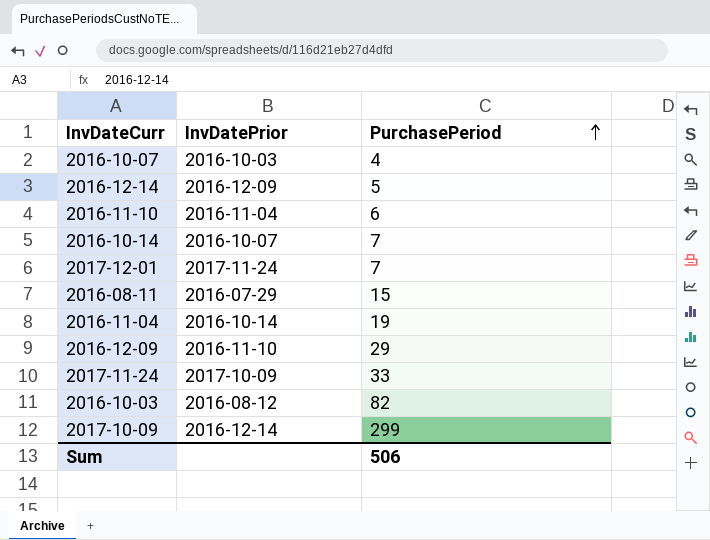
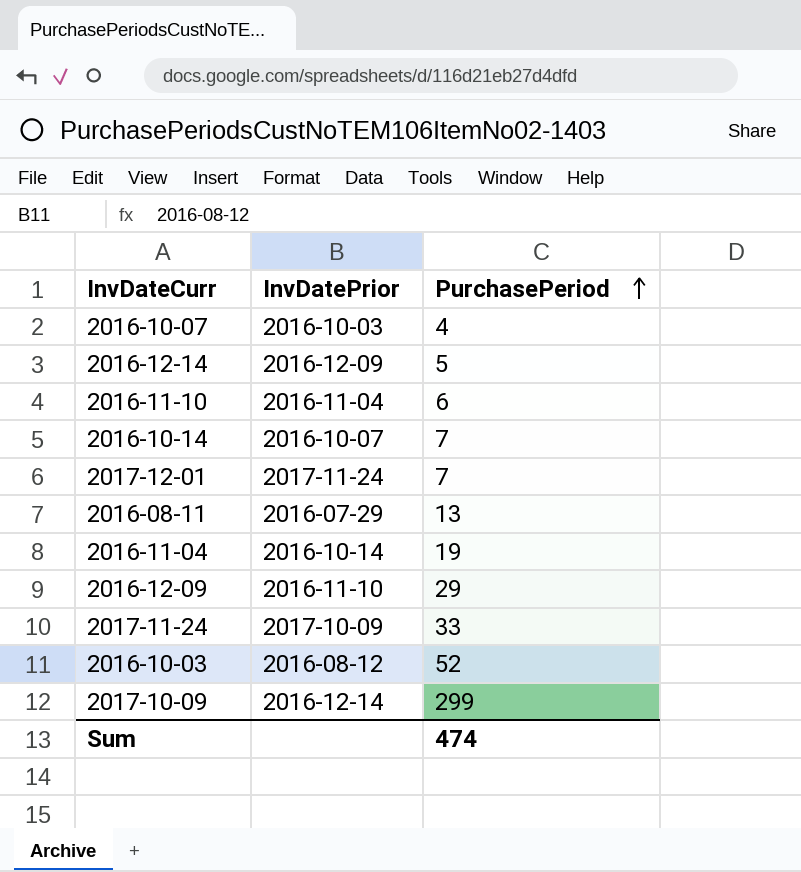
2016-08-11 | PurchasePeriod: 15 -> 13
2016-10-03 | PurchasePeriod: 82 -> 52
Sum | PurchasePeriod: 506 -> 474

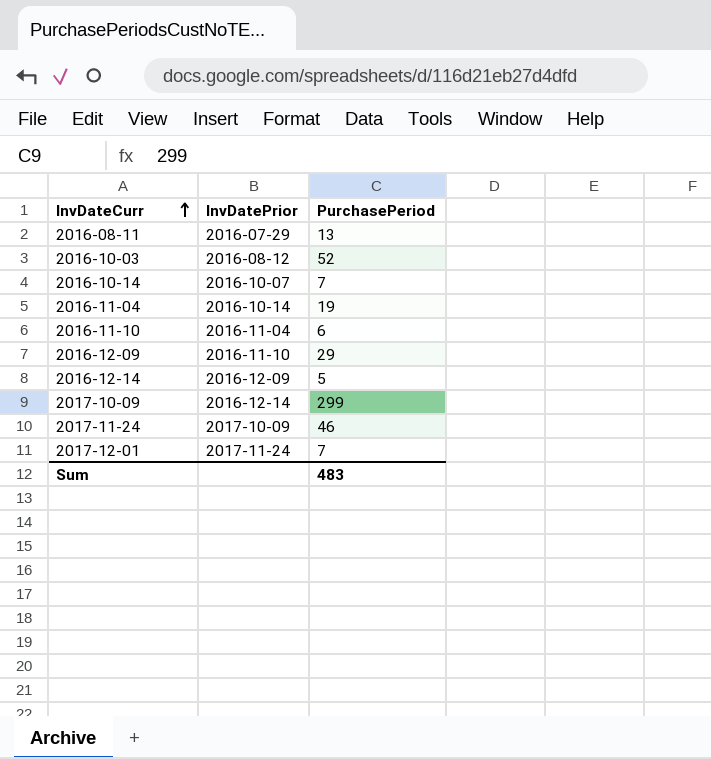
row order: PurchasePeriod ascending -> InvDateCurr ascending
row 2016-10-07: 2016-10-03 | 4 -> none
2017-11-24 | PurchasePeriod: 33 -> 46
Sum | PurchasePeriod: 474 -> 483

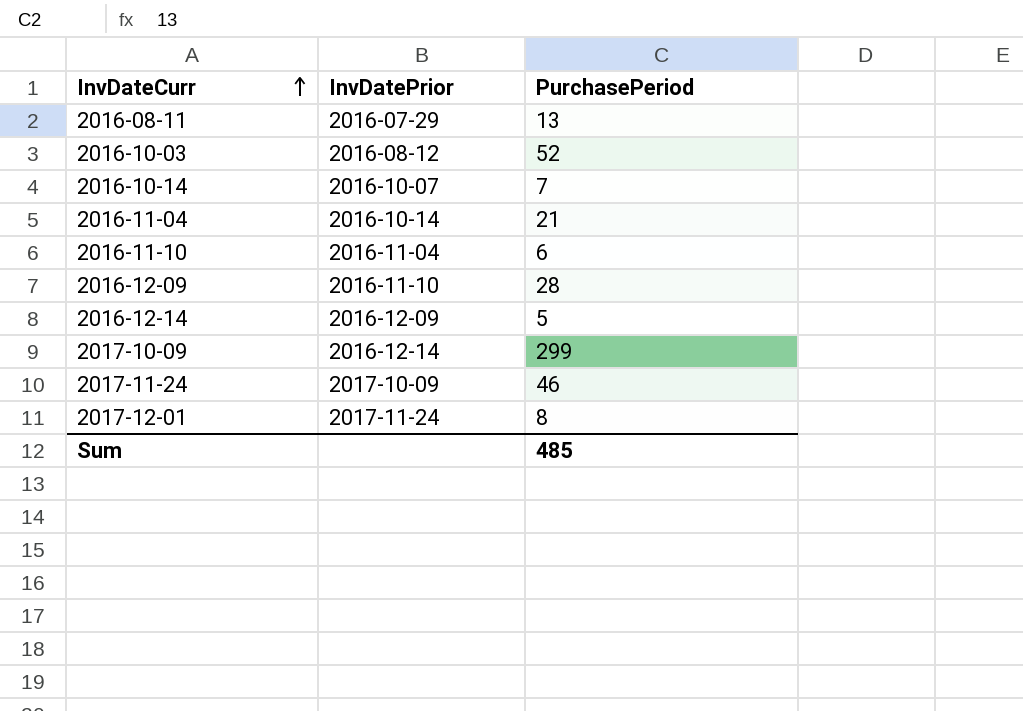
2016-11-04 | PurchasePeriod: 19 -> 21
2016-12-09 | PurchasePeriod: 29 -> 28
2017-12-01 | PurchasePeriod: 7 -> 8
Sum | PurchasePeriod: 483 -> 485

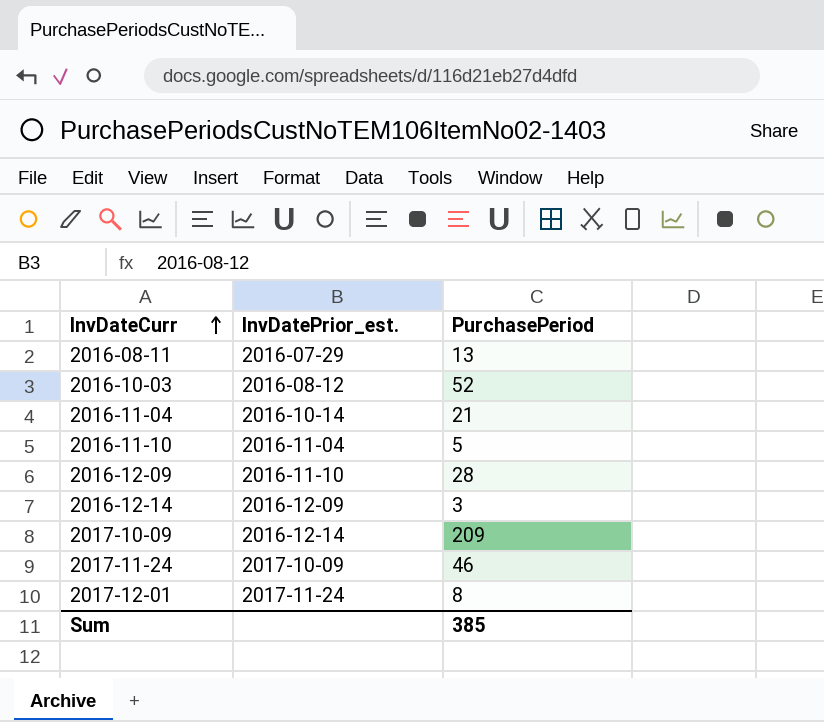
column name: InvDatePrior -> InvDatePrior_est.
row 2016-10-14: 2016-10-07 | 7 -> none
2016-11-10 | PurchasePeriod: 6 -> 5
2016-12-14 | PurchasePeriod: 5 -> 3
2017-10-09 | PurchasePeriod: 299 -> 209
Sum | PurchasePeriod: 485 -> 385

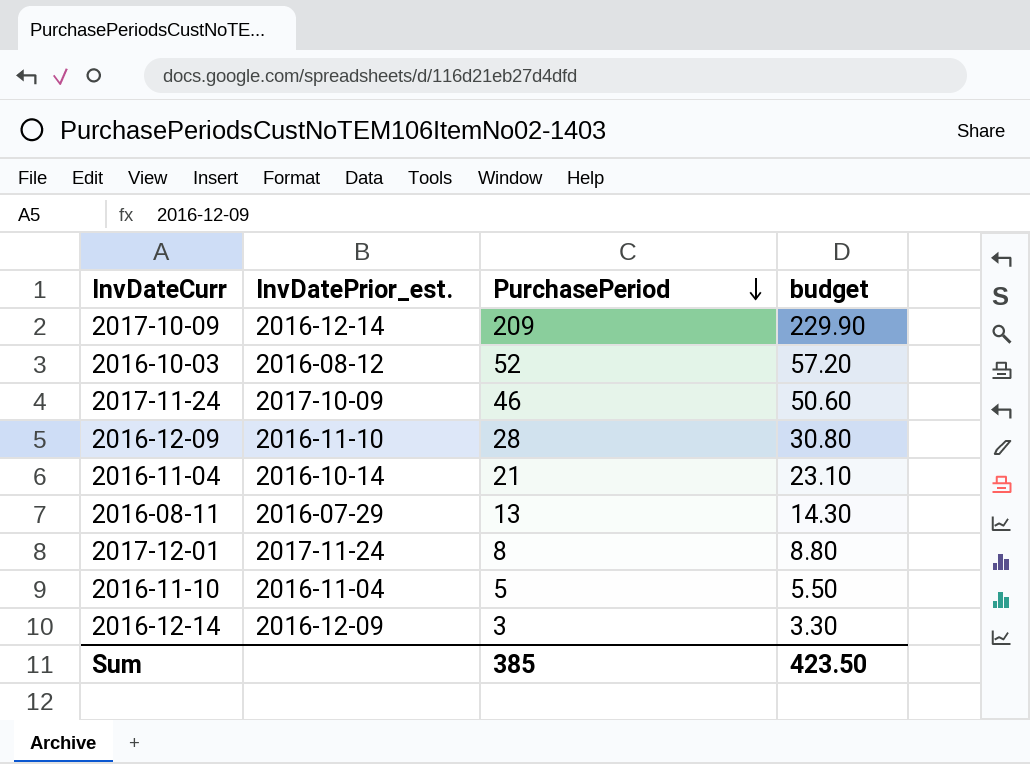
row order: InvDateCurr ascending -> PurchasePeriod descending
column budget | formula: none -> [PurchasePeriod] * 1.1

